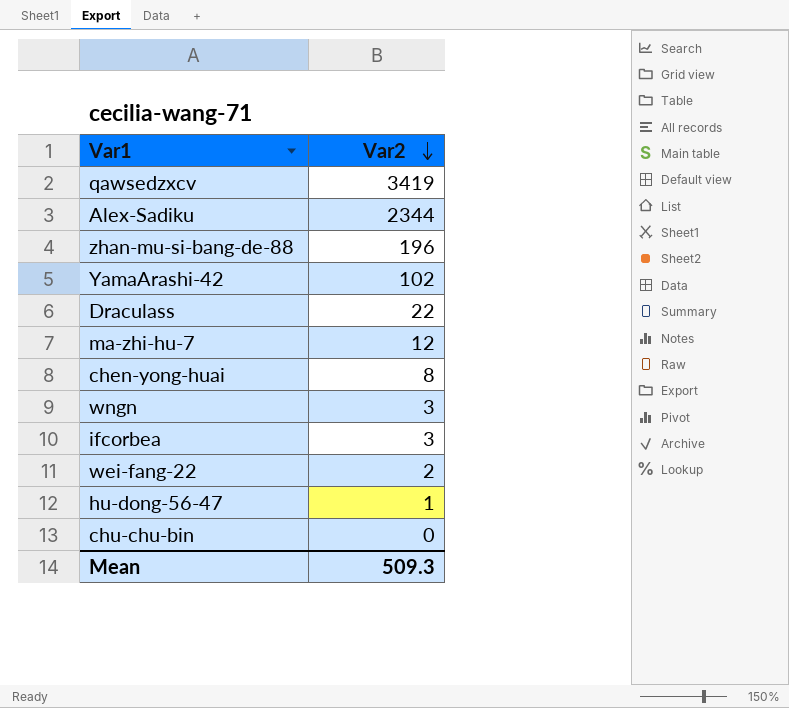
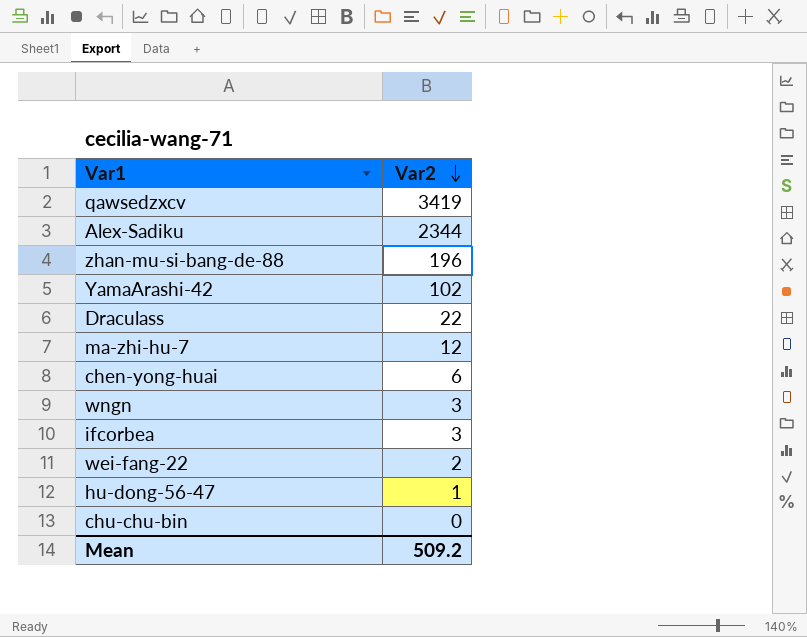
chen-yong-huai | Var2: 8 -> 6
Mean | Var2: 509.3 -> 509.2

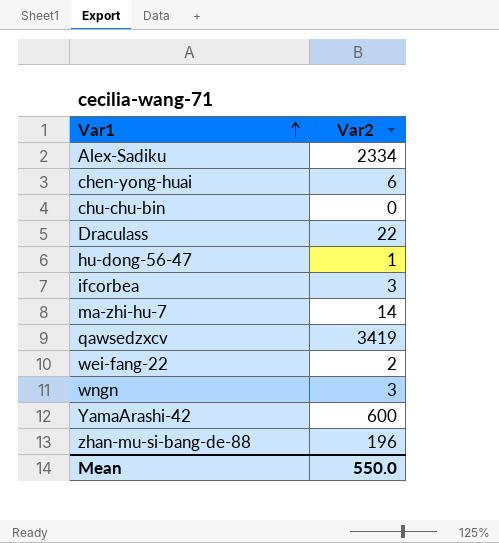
row order: Var2 descending -> Var1 ascending
Alex-Sadiku | Var2: 2344 -> 2334
ma-zhi-hu-7 | Var2: 12 -> 14
YamaArashi-42 | Var2: 102 -> 600
Mean | Var2: 509.2 -> 550.0

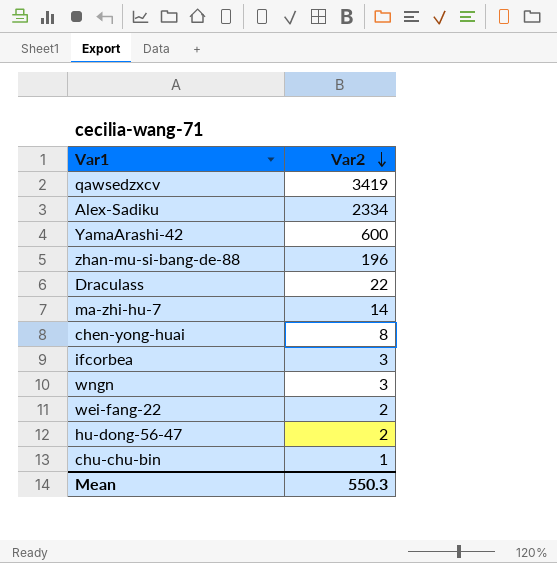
row order: Var1 ascending -> Var2 descending
chen-yong-huai | Var2: 6 -> 8
hu-dong-56-47 | Var2: 1 -> 2
chu-chu-bin | Var2: 0 -> 1
Mean | Var2: 550.0 -> 550.3

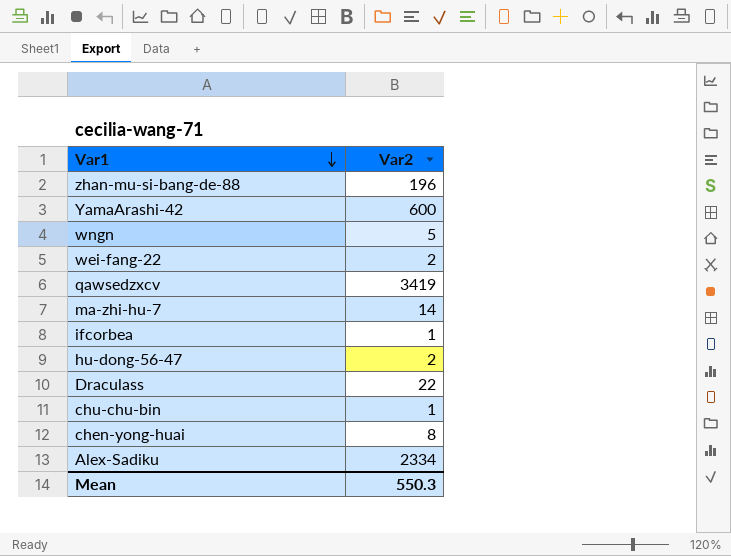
row order: Var2 descending -> Var1 descending
wngn | Var2: 3 -> 5
ifcorbea | Var2: 3 -> 1

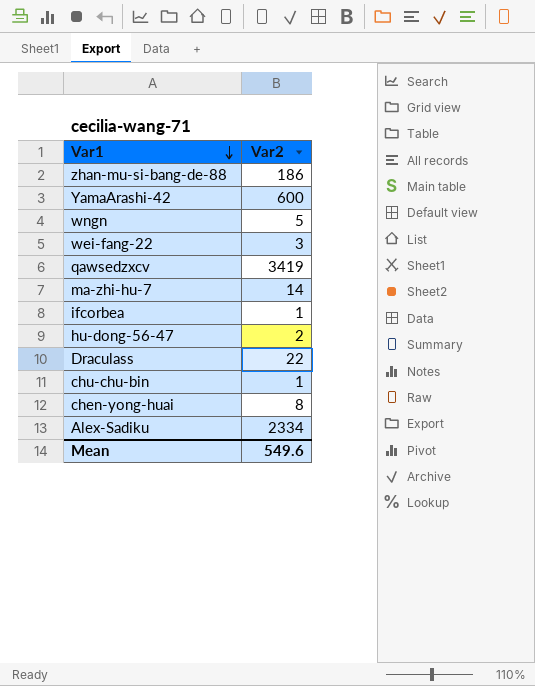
zhan-mu-si-bang-de-88 | Var2: 196 -> 186
wei-fang-22 | Var2: 2 -> 3
Mean | Var2: 550.3 -> 549.6

